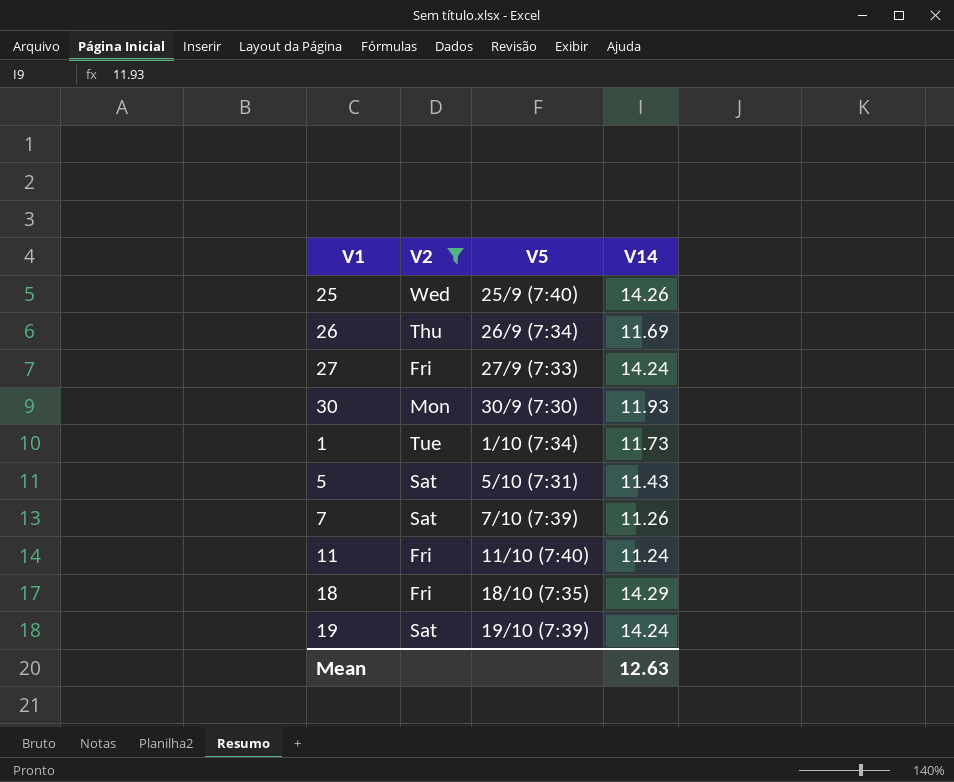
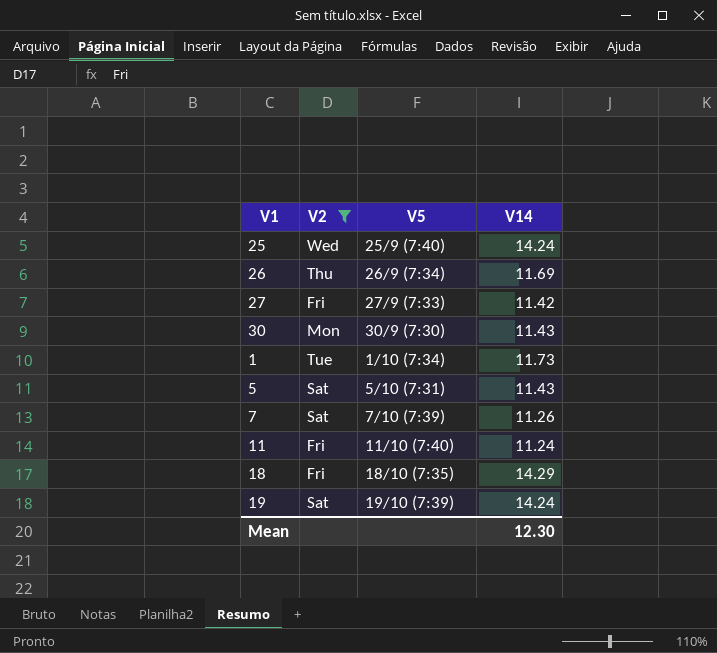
25 | V14: 14.26 -> 14.24
27 | V14: 14.24 -> 11.42
30 | V14: 11.93 -> 11.43
Mean | V14: 12.63 -> 12.30

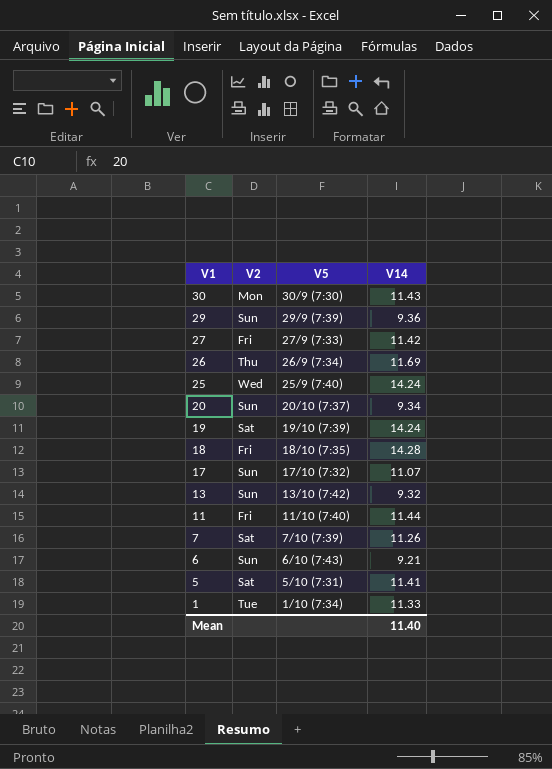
filter: V2 != Sun -> none
row order: none -> V1 descending
18 | V14: 14.29 -> 14.28
11 | V14: 11.24 -> 11.44
5 | V14: 11.43 -> 11.41
1 | V14: 11.73 -> 11.33
Mean | V14: 12.30 -> 11.40

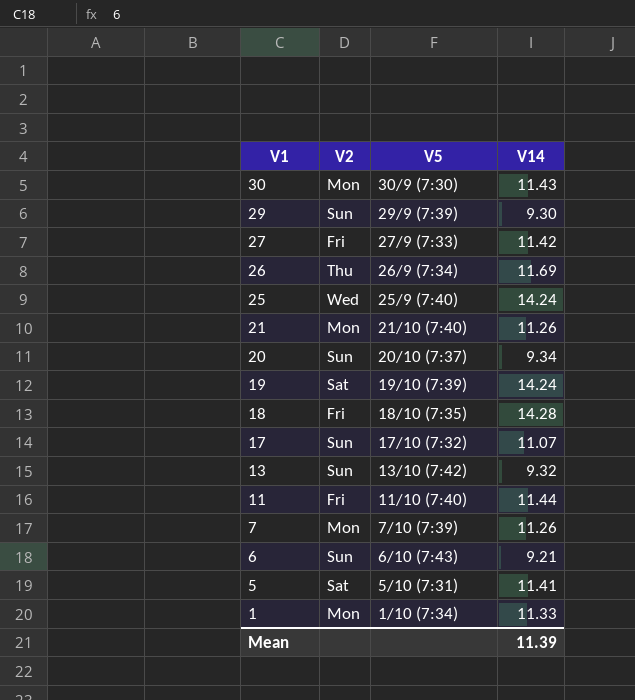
29 | V14: 9.36 -> 9.30
row 21: none -> Mon | 21/10 (7:40) | 11.26
7 | V2: Sat -> Mon
1 | V2: Tue -> Mon
Mean | V14: 11.40 -> 11.39

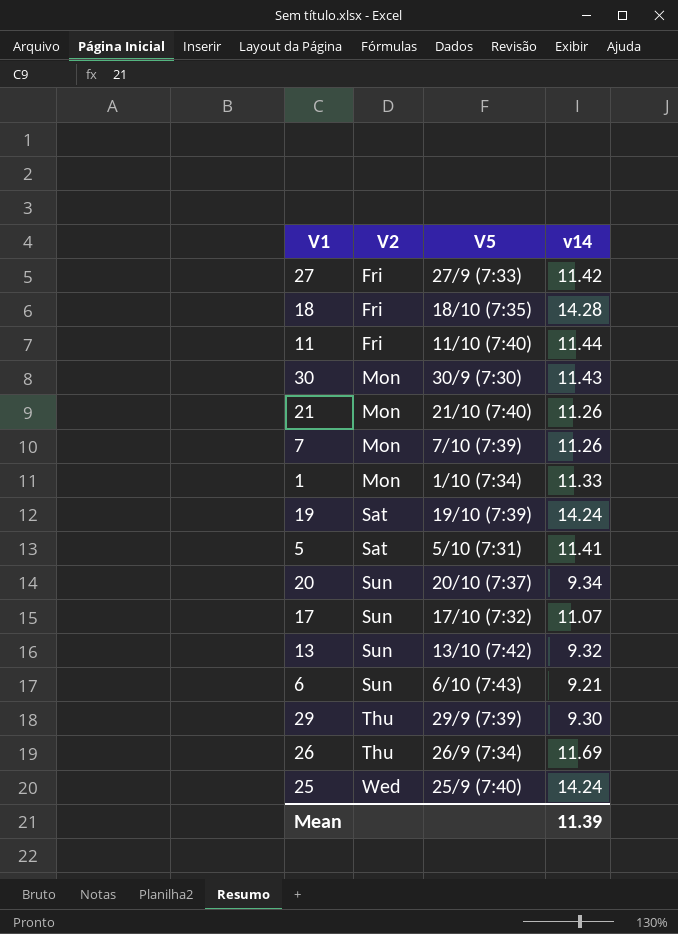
row order: V1 descending -> V2 ascending
column name: V14 -> v14
29 | V2: Sun -> Thu

